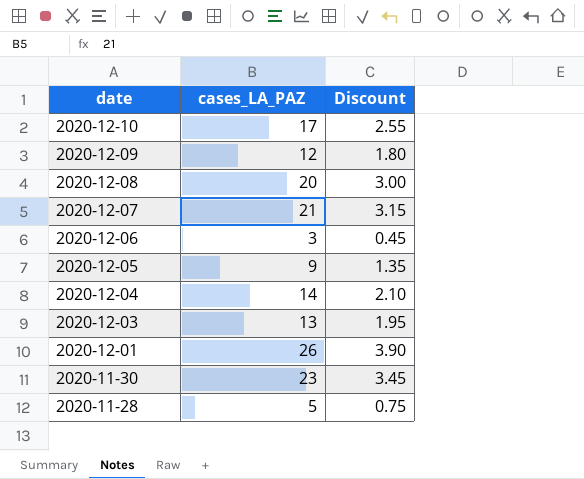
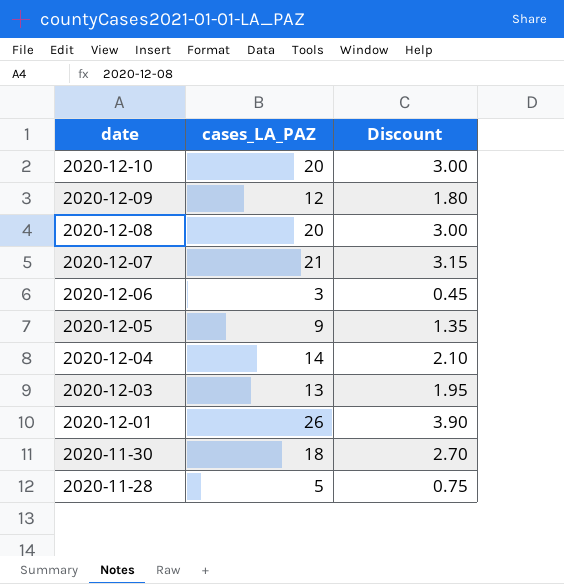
2020-12-10 | cases_LA_PAZ: 17 -> 20
2020-12-10 | Discount: 2.55 -> 3.00
2020-11-30 | cases_LA_PAZ: 23 -> 18
2020-11-30 | Discount: 3.45 -> 2.70

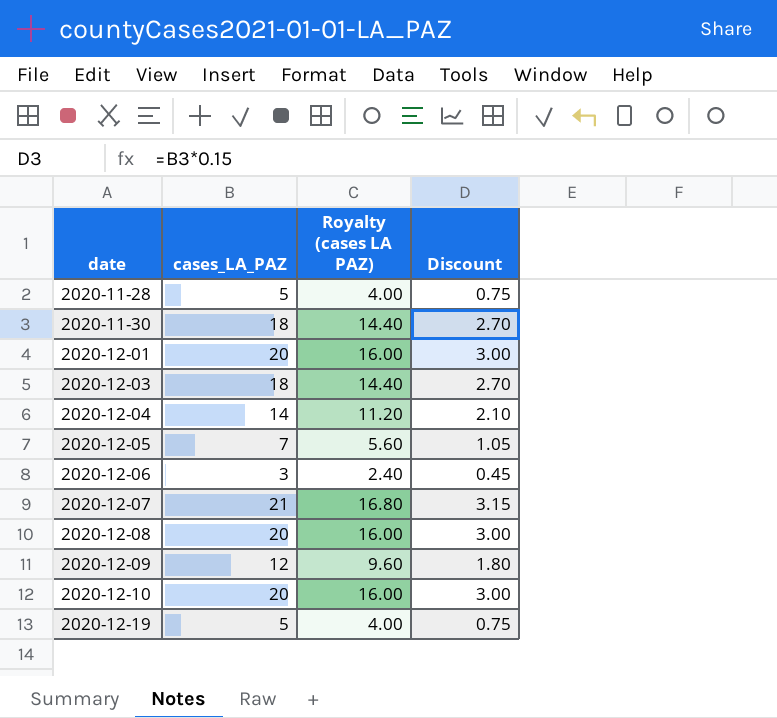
row order: date descending -> date ascending
column Royalty (cases LA PAZ) | formula: none -> [cases_LA_PAZ] * 0.8
2020-12-01 | cases_LA_PAZ: 26 -> 20
2020-12-01 | Discount: 3.90 -> 3.00
2020-12-03 | cases_LA_PAZ: 13 -> 18
2020-12-03 | Discount: 1.95 -> 2.70
2020-12-05 | cases_LA_PAZ: 9 -> 7
2020-12-05 | Discount: 1.35 -> 1.05
row 2020-12-19: none -> 5 | 4.00 | 0.75

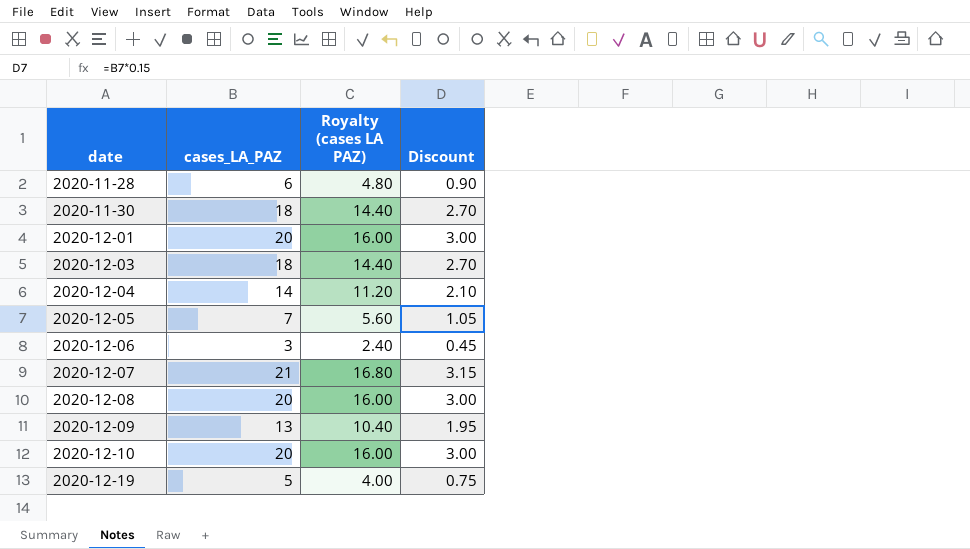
2020-11-28 | cases_LA_PAZ: 5 -> 6
2020-11-28 | Royalty (cases LA PAZ): 4.00 -> 4.80
2020-11-28 | Discount: 0.75 -> 0.90
2020-12-09 | cases_LA_PAZ: 12 -> 13
2020-12-09 | Royalty (cases LA PAZ): 9.60 -> 10.40
2020-12-09 | Discount: 1.80 -> 1.95

